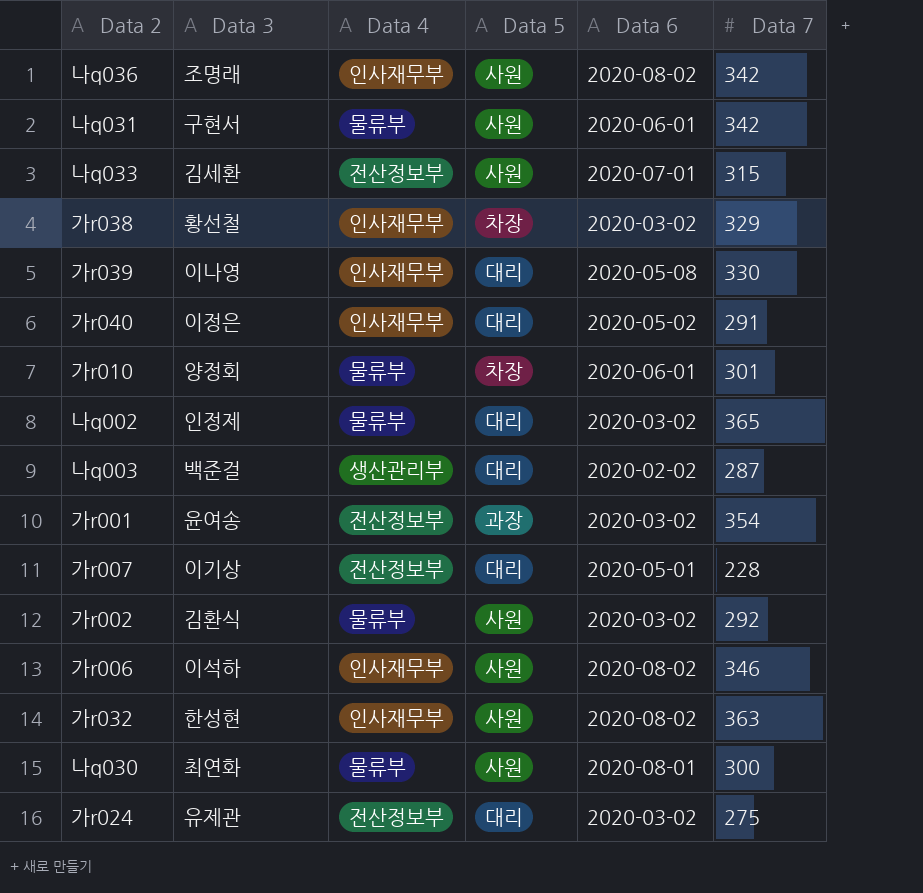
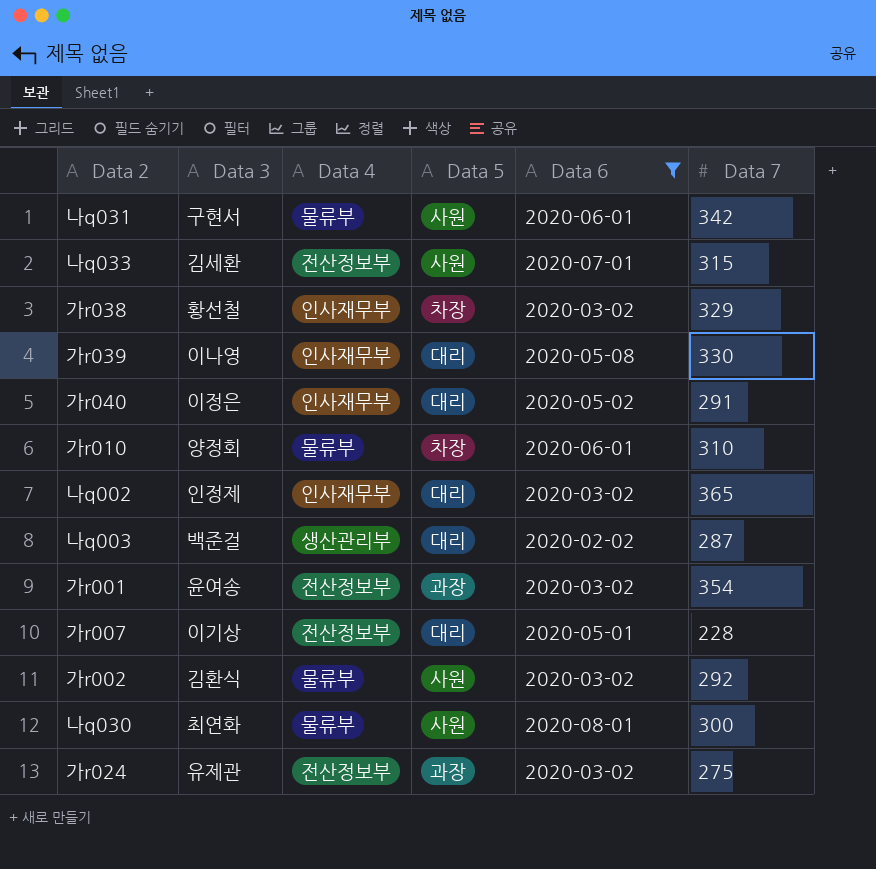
filter: none -> Data 6 != 2020-08-02
가r010 | Data 7: 301 -> 310
나q002 | Data 4: 물류부 -> 인사재무부
가r024 | Data 5: 대리 -> 과장

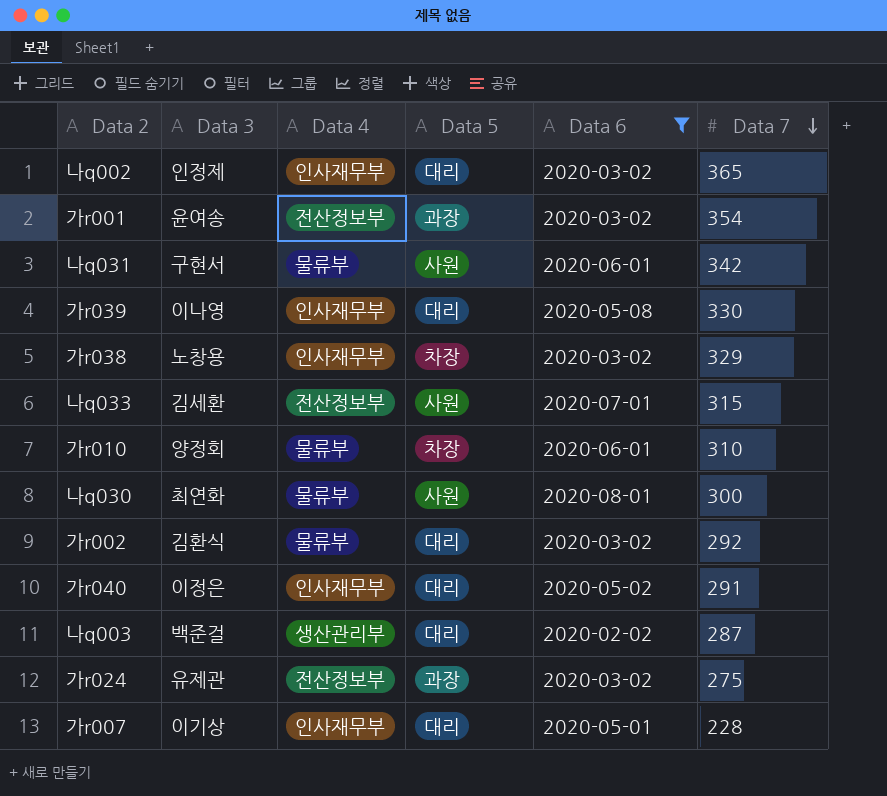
row order: none -> Data 7 descending
가r038 | Data 3: 황선철 -> 노창용
가r002 | Data 5: 사원 -> 대리
가r007 | Data 4: 전산정보부 -> 인사재무부

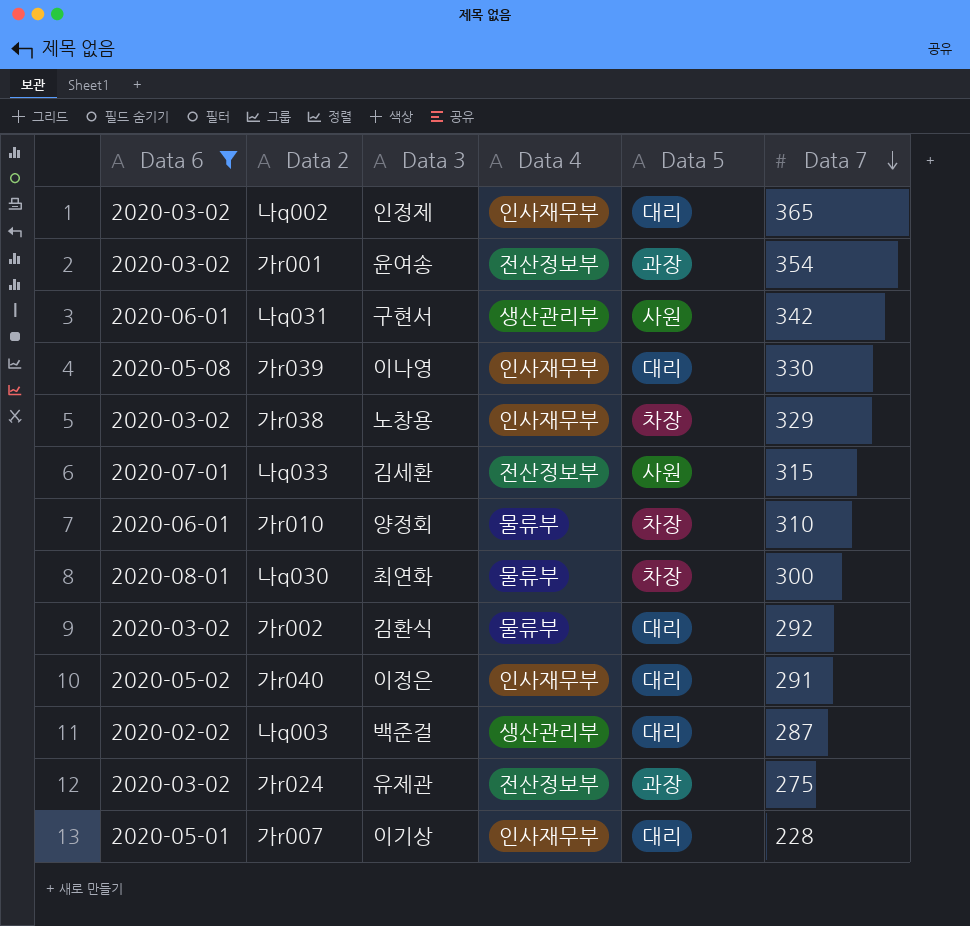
column Data 6 | position: 5 -> 1
나q031 | Data 4: 물류부 -> 생산관리부
나q030 | Data 5: 사원 -> 차장

